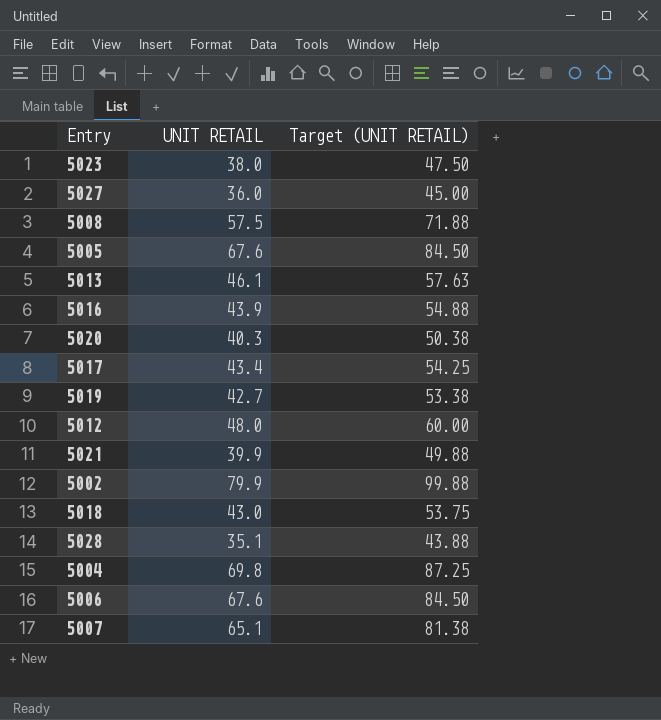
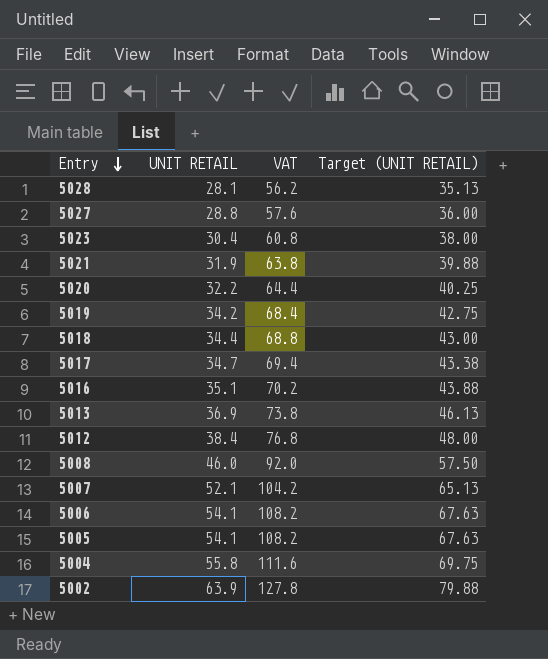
row order: none -> Entry descending
column VAT | formula: none -> [UNIT RETAIL] * 2
5028 | UNIT RETAIL: 35.1 -> 28.1
5028 | Target (UNIT RETAIL): 43.88 -> 35.13
5027 | UNIT RETAIL: 36.0 -> 28.8
5027 | Target (UNIT RETAIL): 45.00 -> 36.00
5023 | UNIT RETAIL: 38.0 -> 30.4
5023 | Target (UNIT RETAIL): 47.50 -> 38.00
5021 | UNIT RETAIL: 39.9 -> 31.9
5021 | Target (UNIT RETAIL): 49.88 -> 39.88
5020 | UNIT RETAIL: 40.3 -> 32.2
5020 | Target (UNIT RETAIL): 50.38 -> 40.25
5019 | UNIT RETAIL: 42.7 -> 34.2
5019 | Target (UNIT RETAIL): 53.38 -> 42.75
5018 | UNIT RETAIL: 43.0 -> 34.4
5018 | Target (UNIT RETAIL): 53.75 -> 43.00
5017 | UNIT RETAIL: 43.4 -> 34.7
5017 | Target (UNIT RETAIL): 54.25 -> 43.38
5016 | UNIT RETAIL: 43.9 -> 35.1
5016 | Target (UNIT RETAIL): 54.88 -> 43.88
5013 | UNIT RETAIL: 46.1 -> 36.9
5013 | Target (UNIT RETAIL): 57.63 -> 46.13
5012 | UNIT RETAIL: 48.0 -> 38.4
5012 | Target (UNIT RETAIL): 60.00 -> 48.00
5008 | UNIT RETAIL: 57.5 -> 46.0
5008 | Target (UNIT RETAIL): 71.88 -> 57.50
5007 | UNIT RETAIL: 65.1 -> 52.1
5007 | Target (UNIT RETAIL): 81.38 -> 65.13
5006 | UNIT RETAIL: 67.6 -> 54.1
5006 | Target (UNIT RETAIL): 84.50 -> 67.63
5005 | UNIT RETAIL: 67.6 -> 54.1
5005 | Target (UNIT RETAIL): 84.50 -> 67.63
5004 | UNIT RETAIL: 69.8 -> 55.8
5004 | Target (UNIT RETAIL): 87.25 -> 69.75
5002 | UNIT RETAIL: 79.9 -> 63.9
5002 | Target (UNIT RETAIL): 99.88 -> 79.88

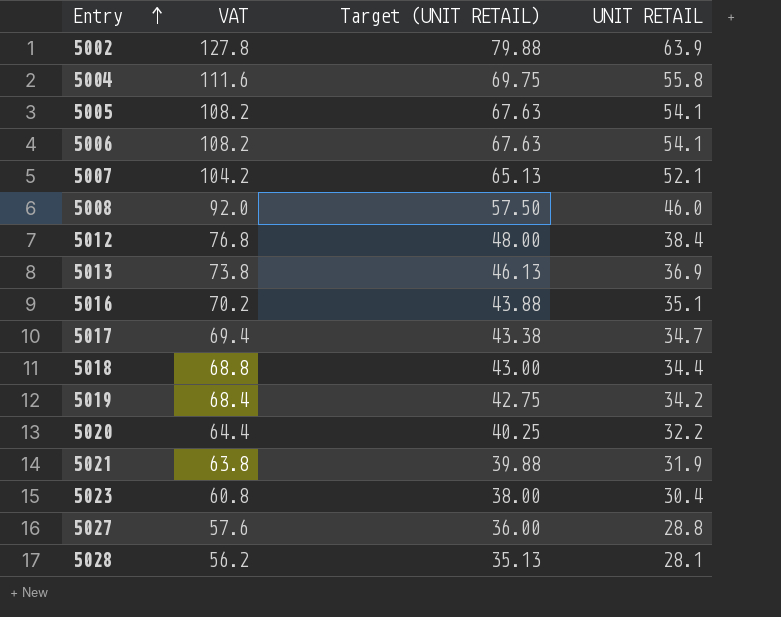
row order: Entry descending -> Entry ascending
column UNIT RETAIL | position: 2 -> 4

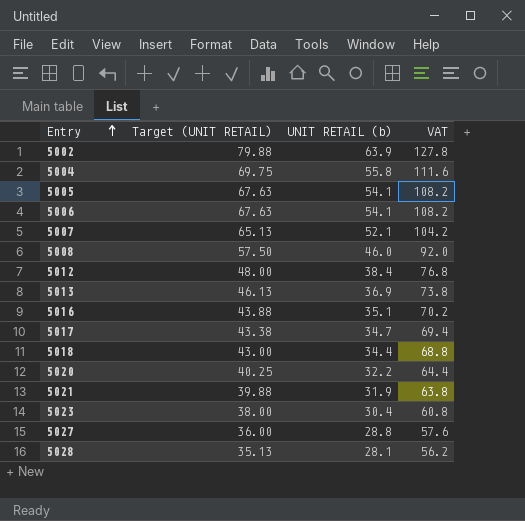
column name: UNIT RETAIL -> UNIT RETAIL (b)
column VAT | position: 2 -> 4
row 5019: 68.4 | 42.75 | 34.2 -> none

